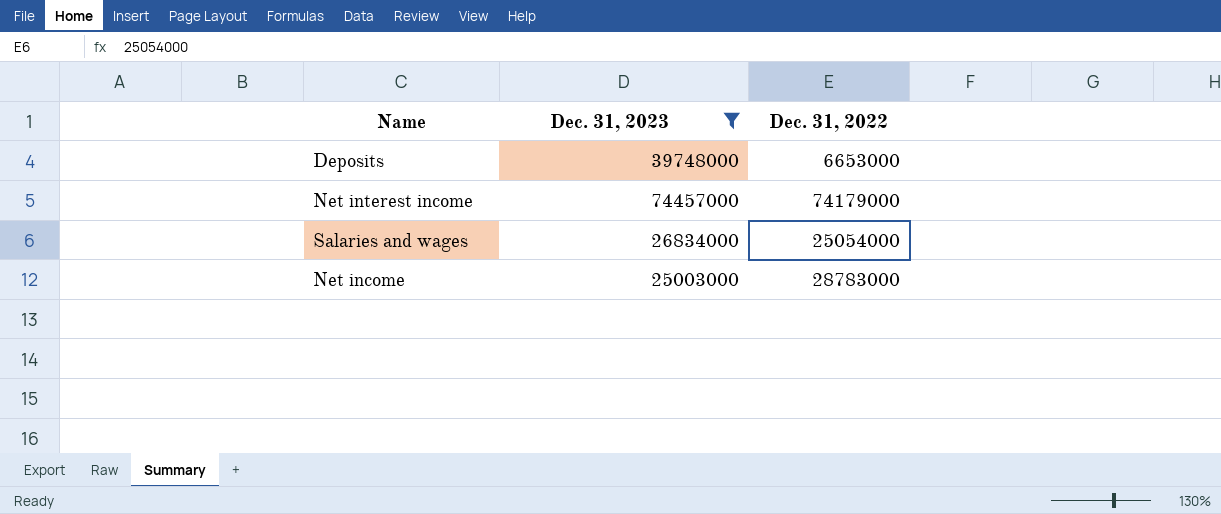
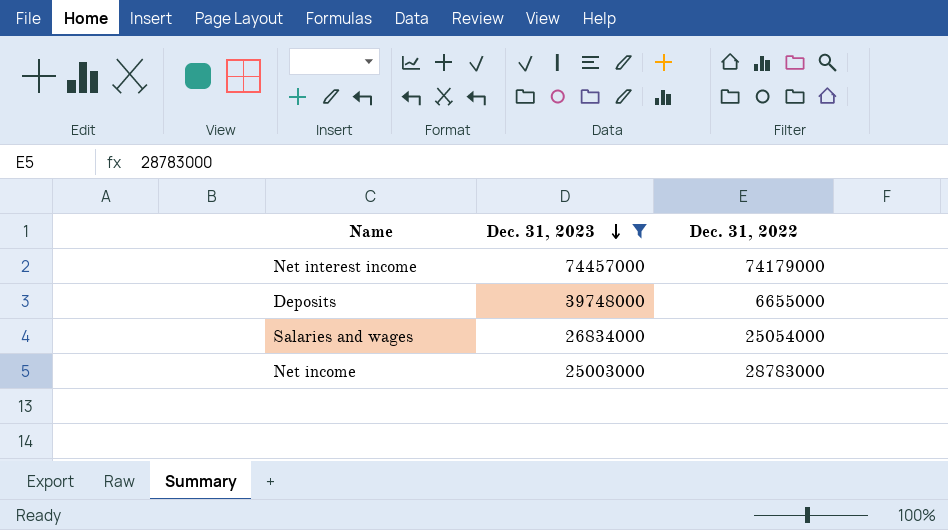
row order: none -> Dec. 31, 2023 descending
Deposits | Dec. 31, 2022: 6653000 -> 6655000

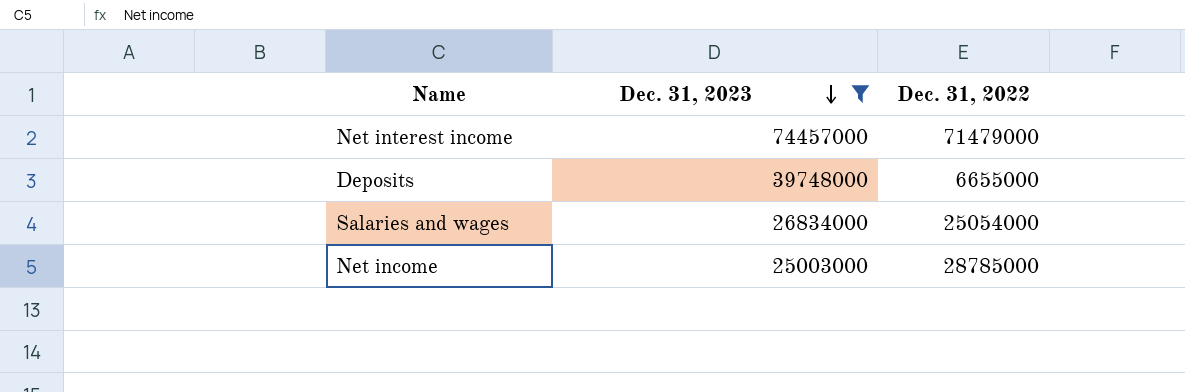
Net interest income | Dec. 31, 2022: 74179000 -> 71479000
Net income | Dec. 31, 2022: 28783000 -> 28785000

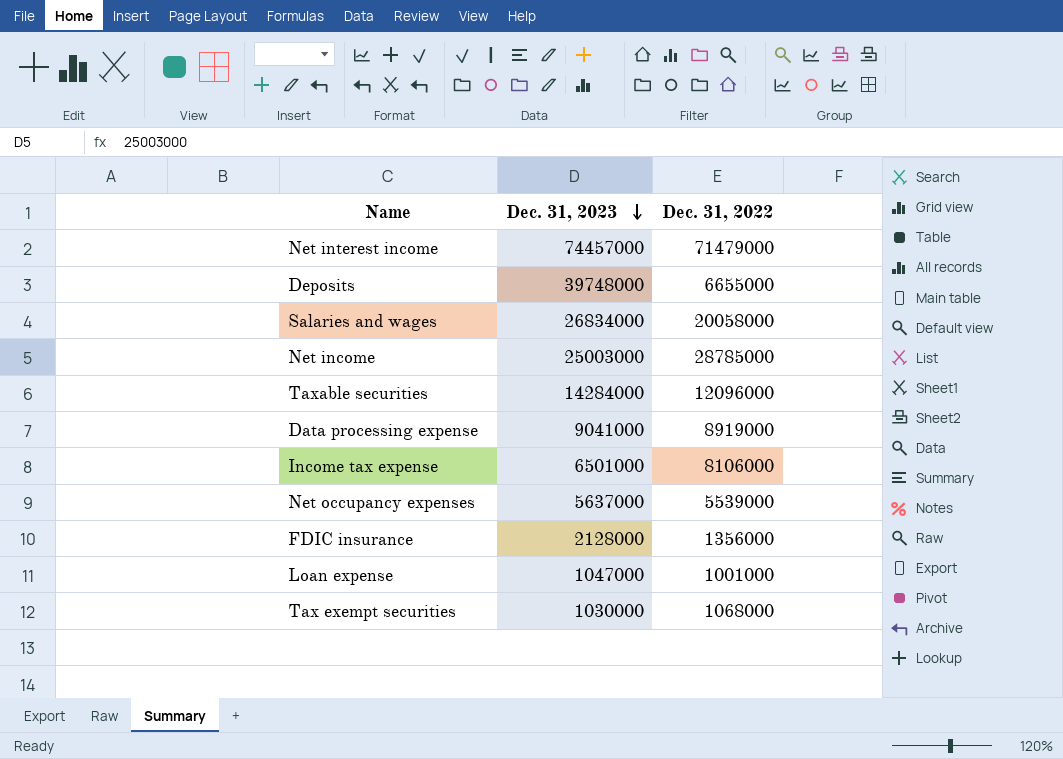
filter: Dec. 31, 2023 >= 25003000 -> none
Salaries and wages | Dec. 31, 2022: 25054000 -> 20058000

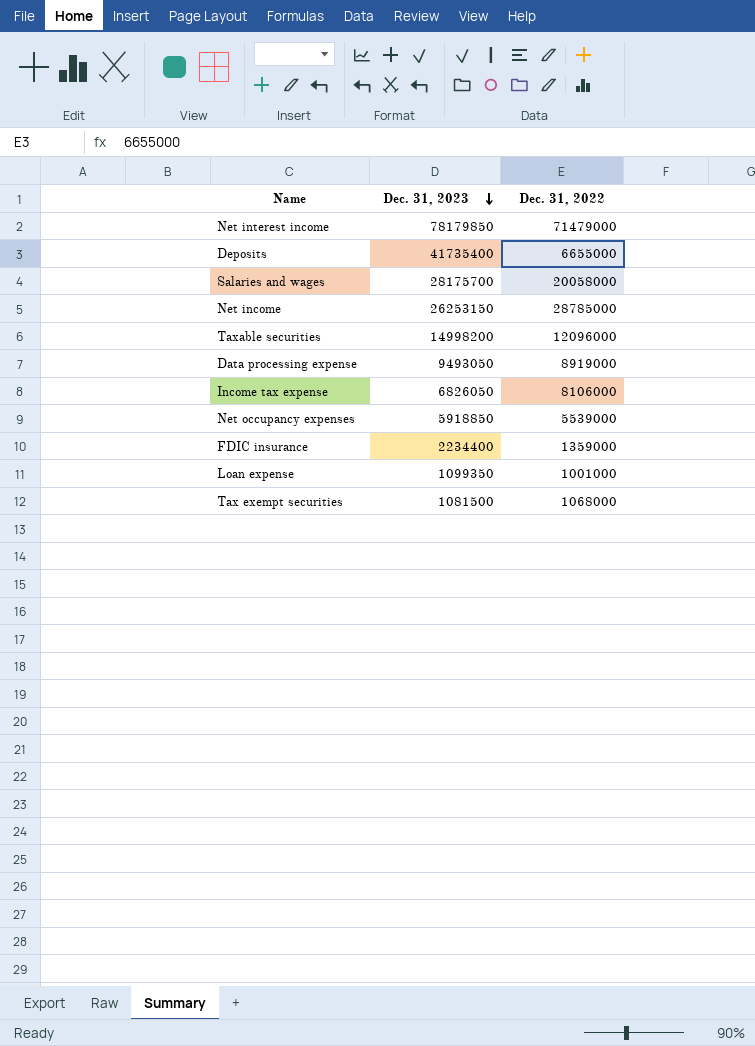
Net interest income | Dec. 31, 2023: 74457000 -> 78179850
Deposits | Dec. 31, 2023: 39748000 -> 41735400
Salaries and wages | Dec. 31, 2023: 26834000 -> 28175700
Net income | Dec. 31, 2023: 25003000 -> 26253150
Taxable securities | Dec. 31, 2023: 14284000 -> 14998200
Data processing expense | Dec. 31, 2023: 9041000 -> 9493050
Income tax expense | Dec. 31, 2023: 6501000 -> 6826050
Net occupancy expenses | Dec. 31, 2023: 5637000 -> 5918850
FDIC insurance | Dec. 31, 2023: 2128000 -> 2234400
FDIC insurance | Dec. 31, 2022: 1356000 -> 1359000
Loan expense | Dec. 31, 2023: 1047000 -> 1099350
Tax exempt securities | Dec. 31, 2023: 1030000 -> 1081500

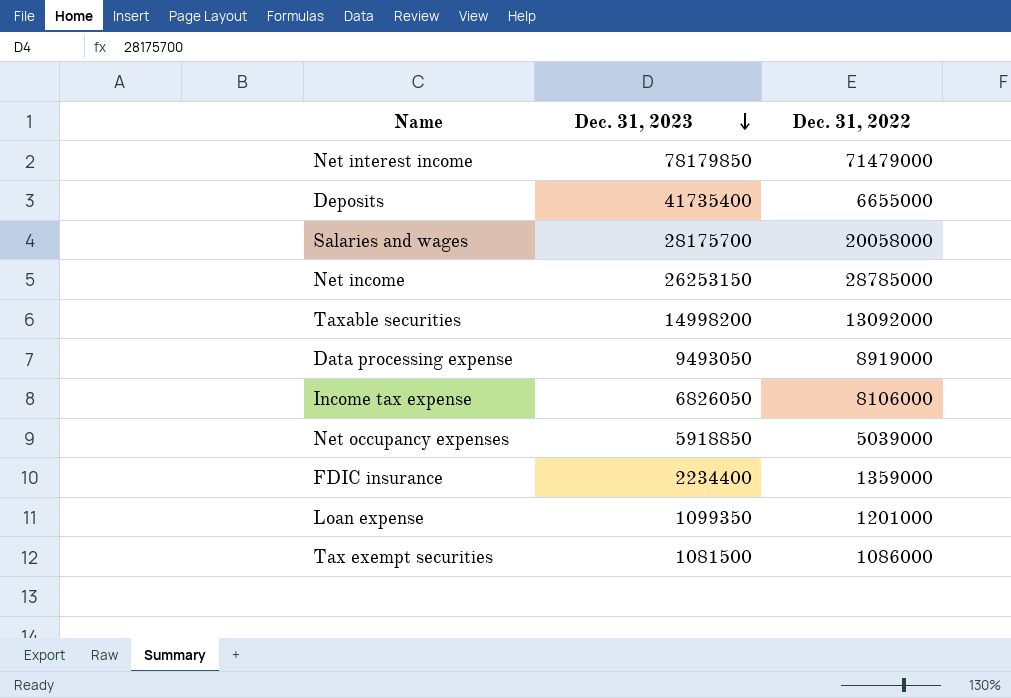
Taxable securities | Dec. 31, 2022: 12096000 -> 13092000
Net occupancy expenses | Dec. 31, 2022: 5539000 -> 5039000
Loan expense | Dec. 31, 2022: 1001000 -> 1201000
Tax exempt securities | Dec. 31, 2022: 1068000 -> 1086000

